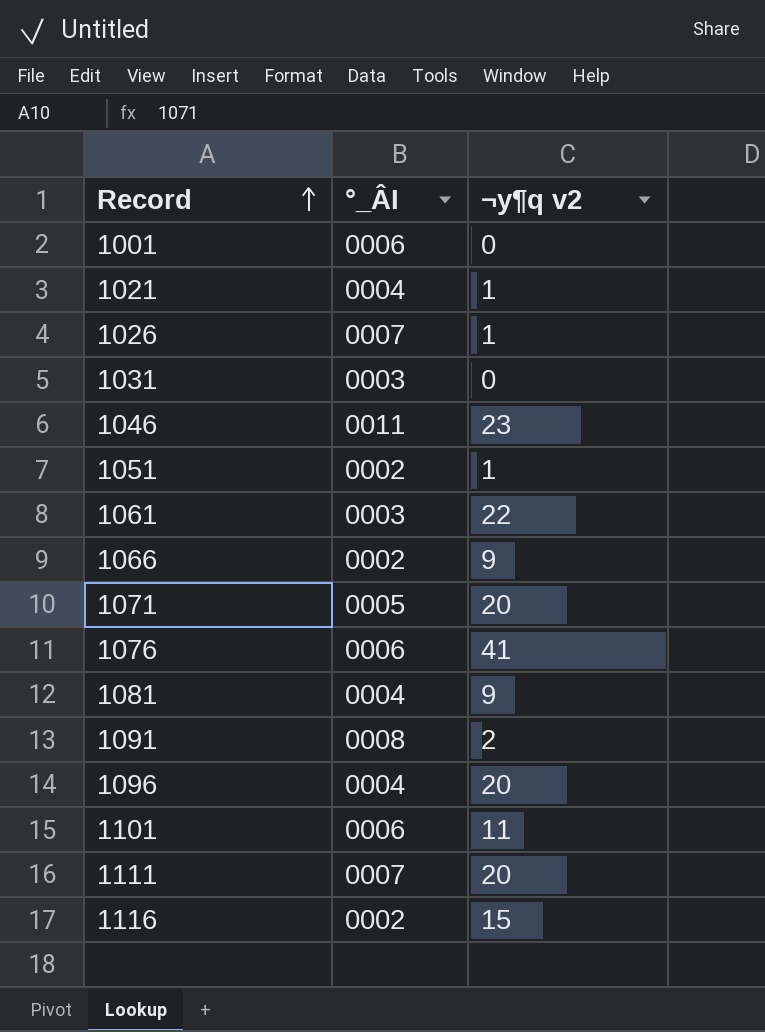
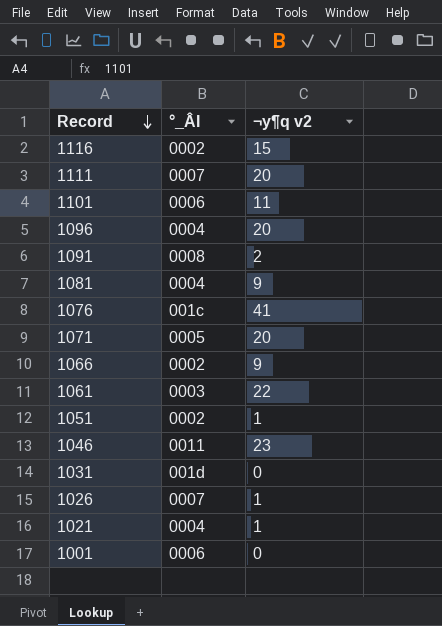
row order: Record ascending -> Record descending
1076 | °_ÂI: 0006 -> 001c
1031 | °_ÂI: 0003 -> 001d

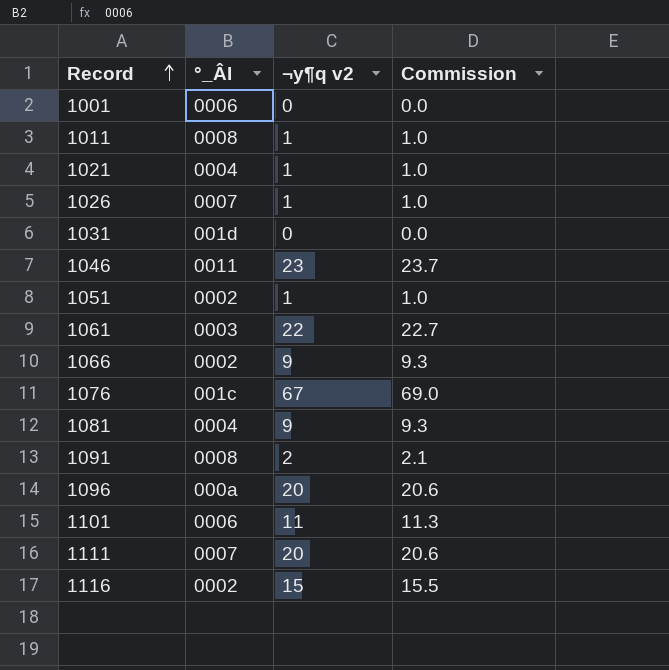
row order: Record descending -> Record ascending
column Commission | formula: none -> [¬y¶q v2] * 1.03
row 1071: 0005 | 20 -> none
row 1011: none -> 0008 | 1 | 1.0
1076 | ¬y¶q v2: 41 -> 67
1096 | °_ÂI: 0004 -> 000a

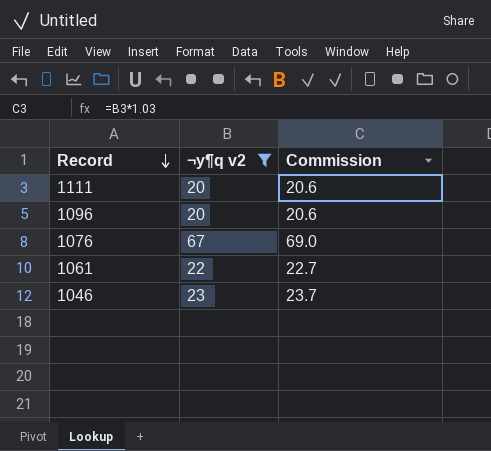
filter: none -> ¬y¶q v2 >= 20
row order: Record ascending -> Record descending
column °_ÂI | position: 2 -> none

